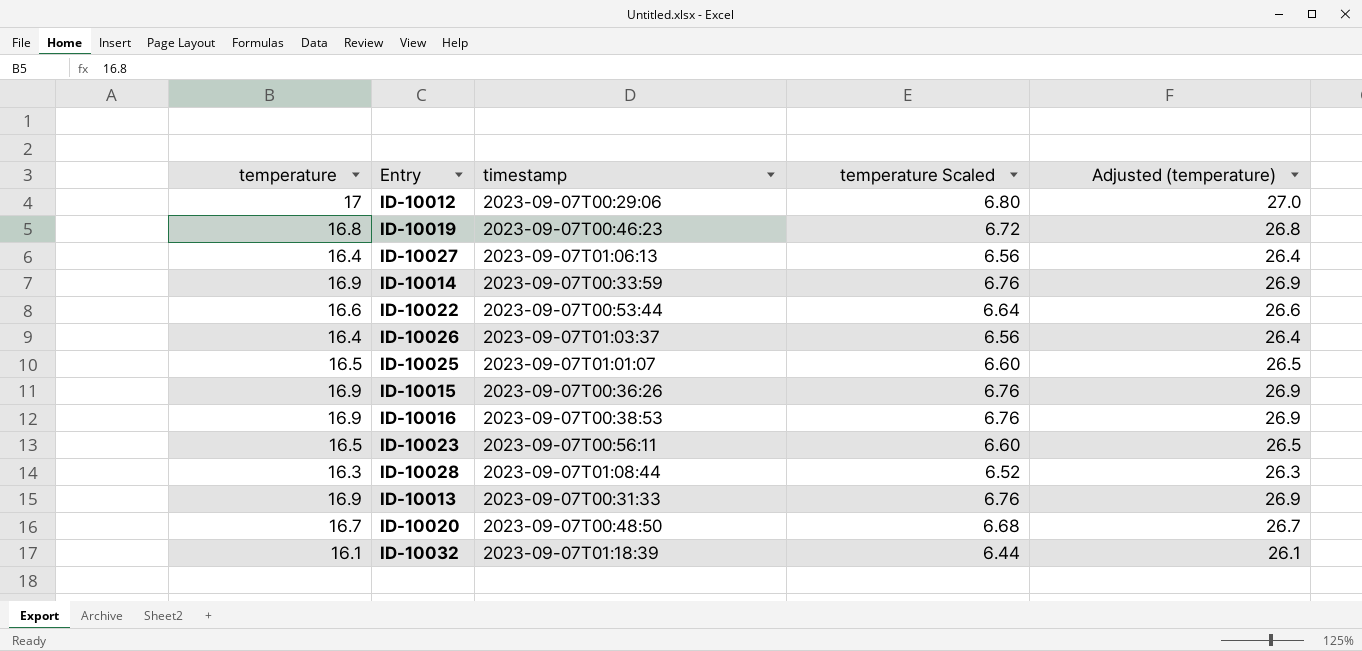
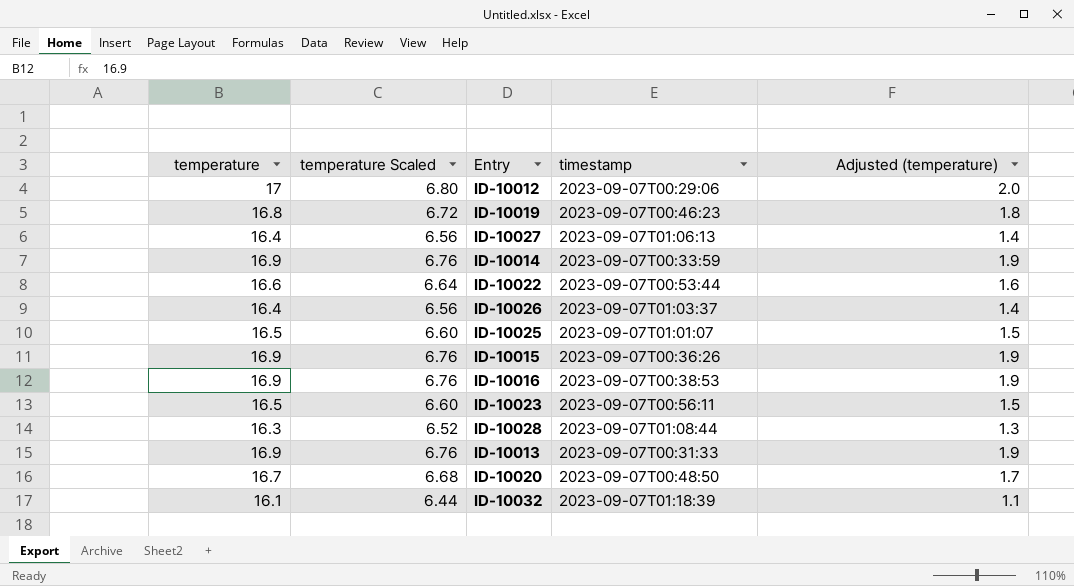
column temperature Scaled | position: 4 -> 2
column Adjusted (temperature) | formula: [temperature] + 10 -> [temperature] - 15

